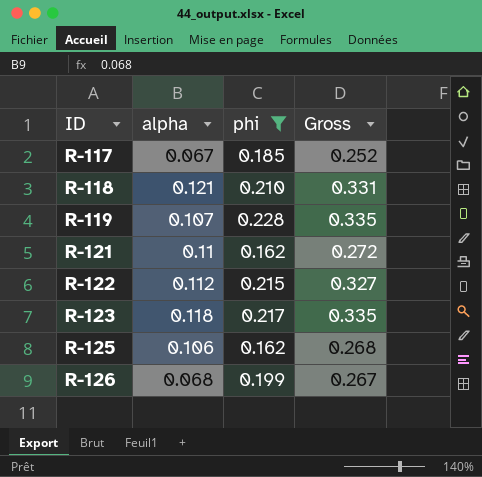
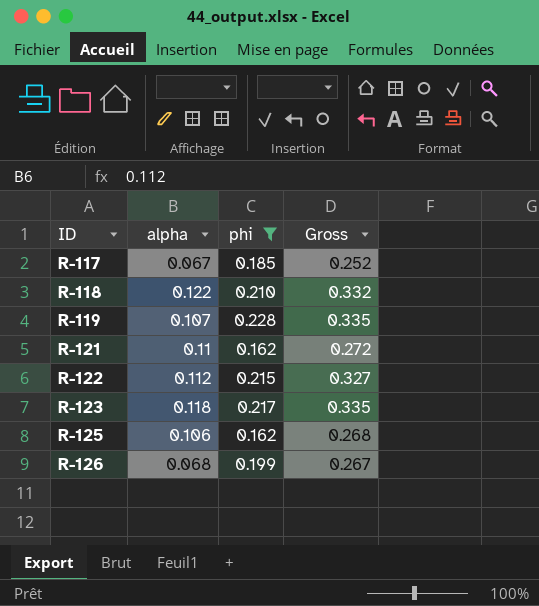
R-118 | alpha: 0.121 -> 0.122
R-118 | Gross: 0.331 -> 0.332

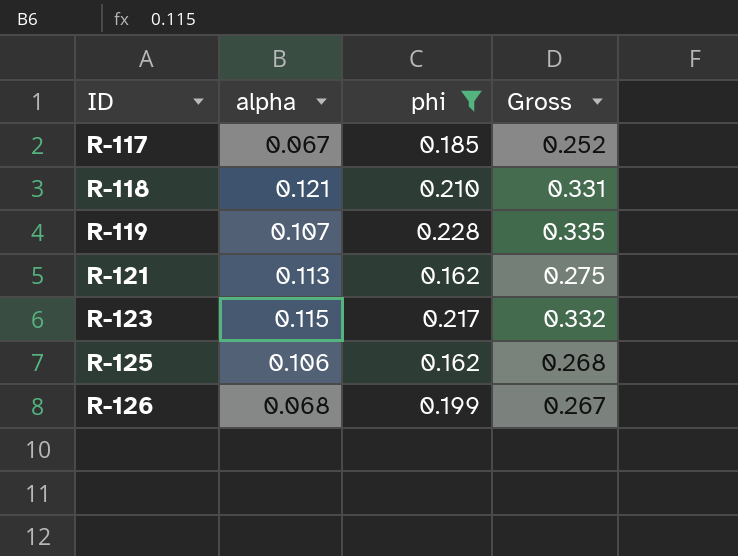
row R-122: 0.112 | 0.215 | 0.327 -> none
R-118 | alpha: 0.122 -> 0.121
R-118 | Gross: 0.332 -> 0.331
R-121 | alpha: 0.11 -> 0.113
R-121 | Gross: 0.272 -> 0.275
R-123 | alpha: 0.118 -> 0.115
R-123 | Gross: 0.335 -> 0.332

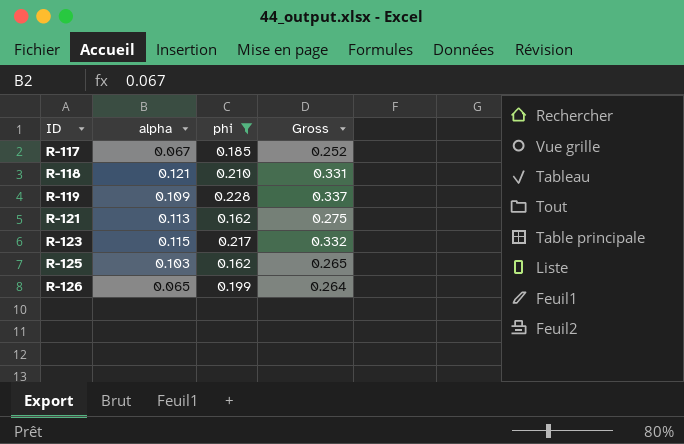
R-119 | alpha: 0.107 -> 0.109
R-119 | Gross: 0.335 -> 0.337
R-125 | alpha: 0.106 -> 0.103
R-125 | Gross: 0.268 -> 0.265
R-126 | alpha: 0.068 -> 0.065
R-126 | Gross: 0.267 -> 0.264

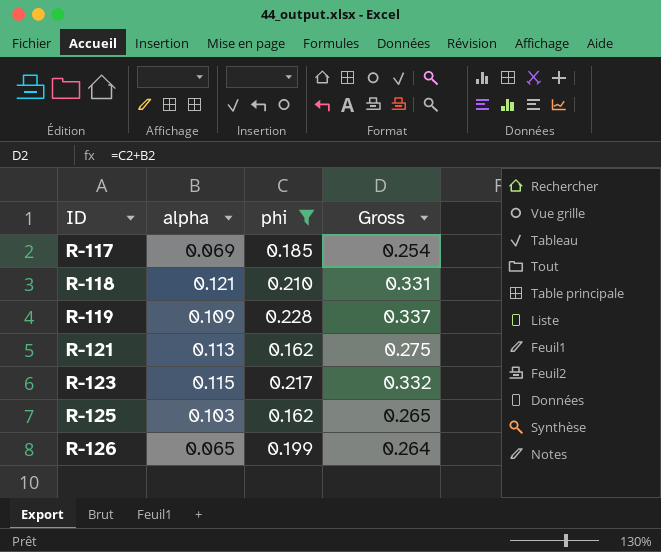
R-117 | alpha: 0.067 -> 0.069
R-117 | Gross: 0.252 -> 0.254

